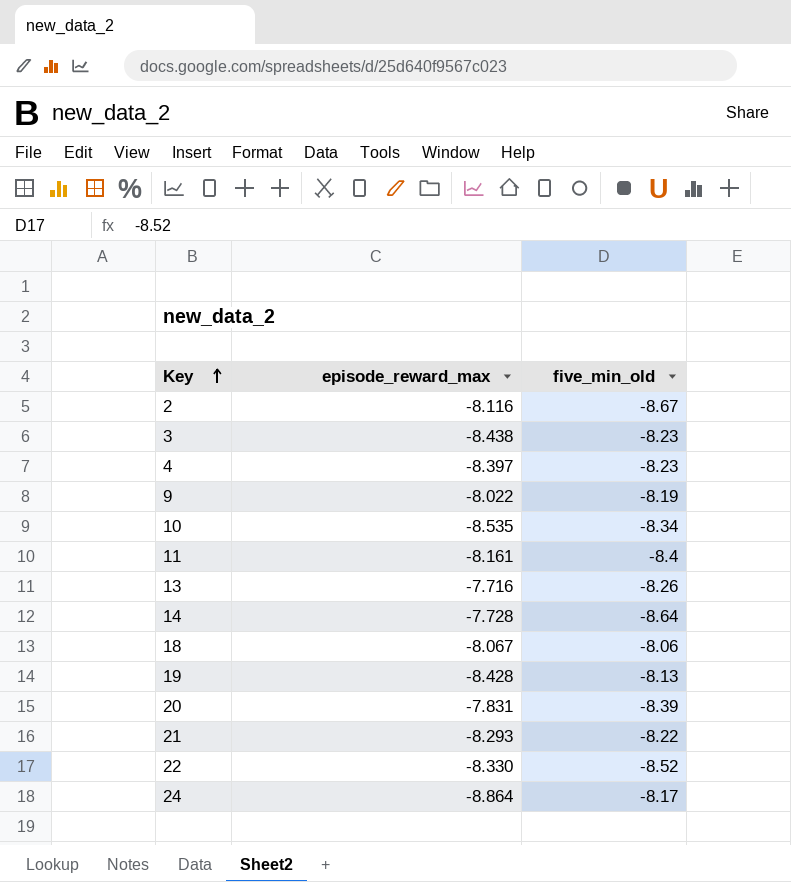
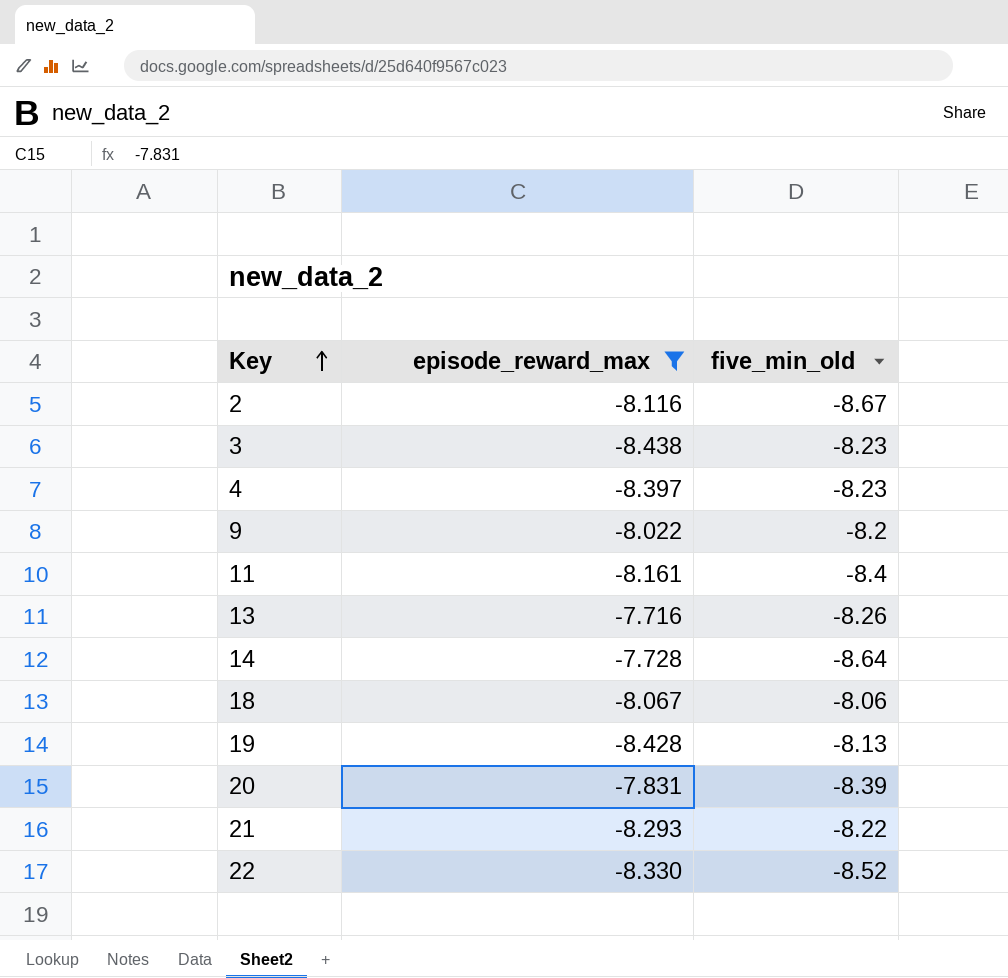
filter: none -> episode_reward_max >= -8.438
9 | five_min_old: -8.19 -> -8.2

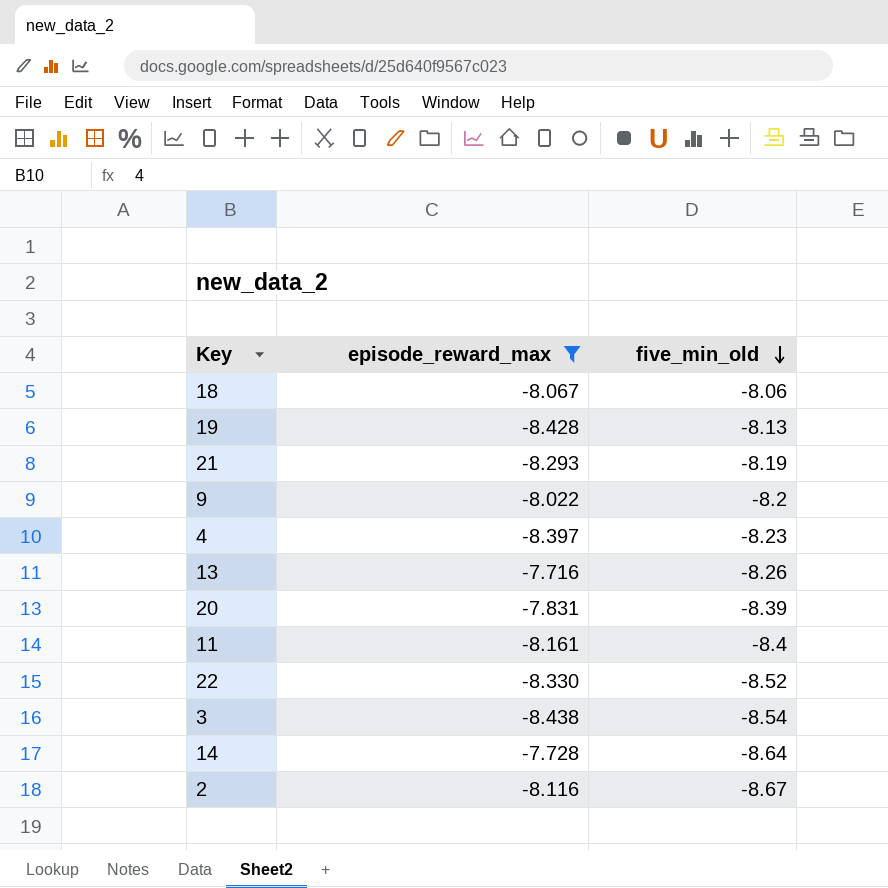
row order: Key ascending -> five_min_old descending
21 | five_min_old: -8.22 -> -8.19
3 | five_min_old: -8.23 -> -8.54

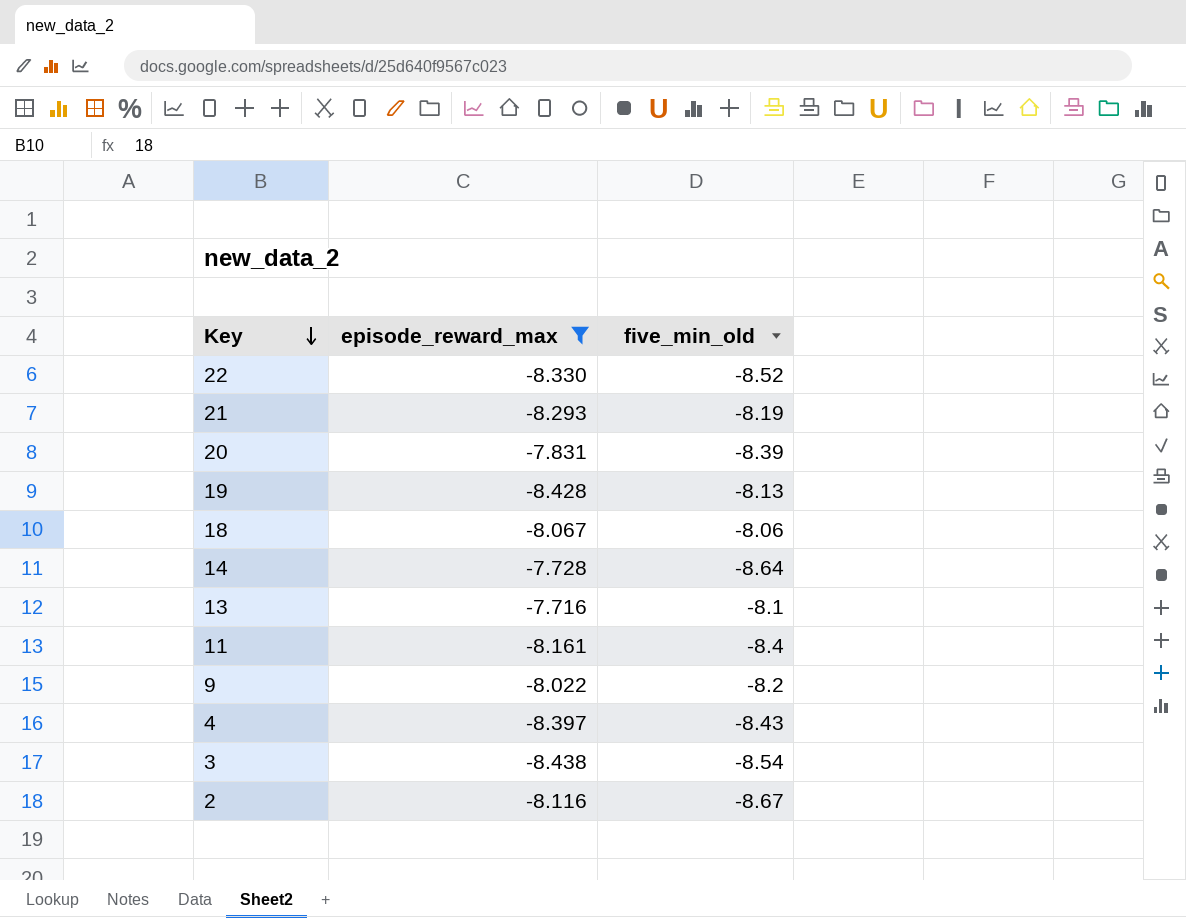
row order: five_min_old descending -> Key descending
13 | five_min_old: -8.26 -> -8.1
4 | five_min_old: -8.23 -> -8.43

